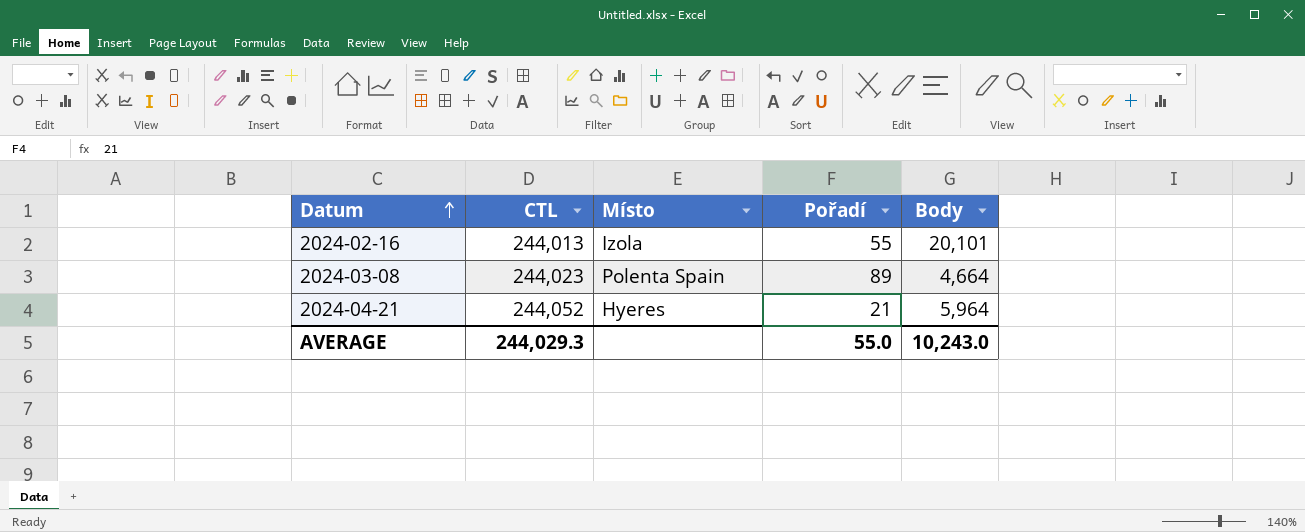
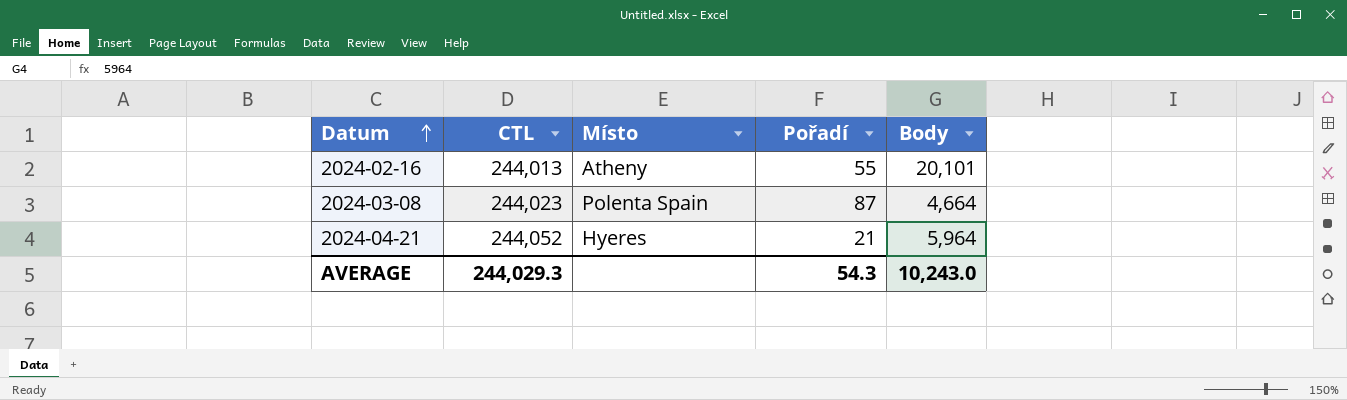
2024-02-16 | Místo: Izola -> Atheny
2024-03-08 | Pořadí: 89 -> 87
AVERAGE | Pořadí: 55.0 -> 54.3

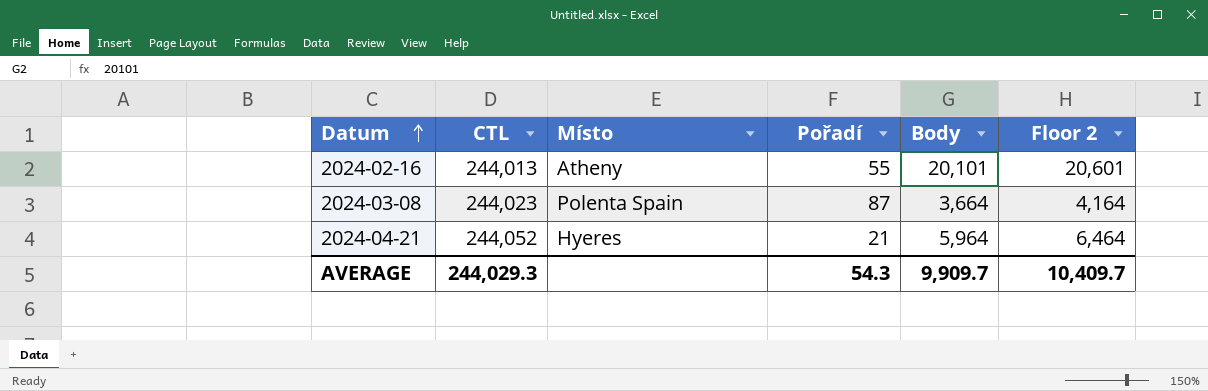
column Floor 2 | formula: none -> [Body] + 500
2024-03-08 | Body: 4,664 -> 3,664
AVERAGE | Body: 10,243.0 -> 9,909.7

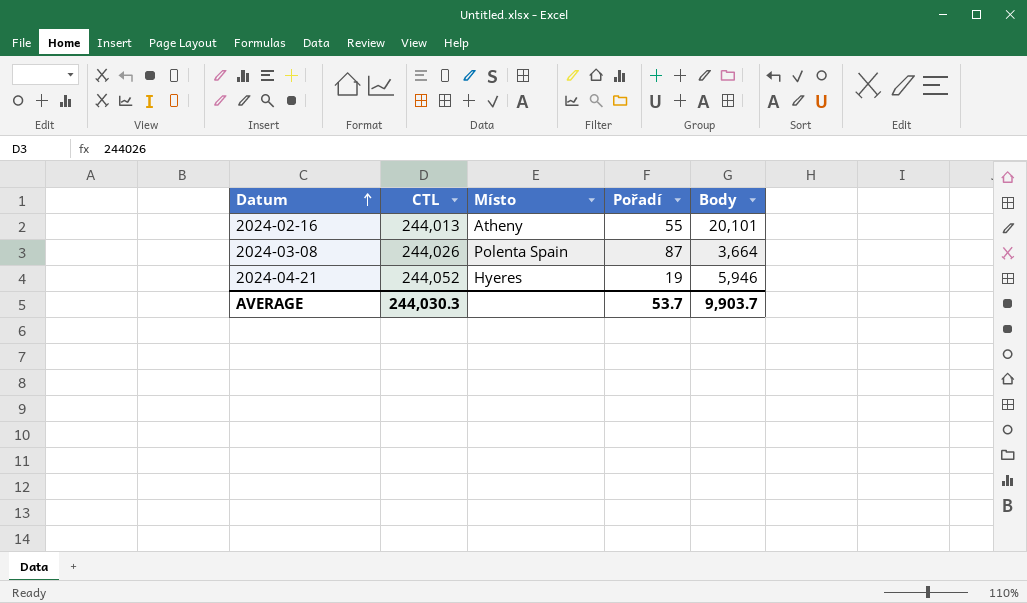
column Floor 2 | formula: [Body] + 500 -> none
2024-03-08 | CTL: 244,023 -> 244,026
2024-04-21 | Pořadí: 21 -> 19
2024-04-21 | Body: 5,964 -> 5,946
AVERAGE | CTL: 244,029.3 -> 244,030.3
AVERAGE | Pořadí: 54.3 -> 53.7
AVERAGE | Body: 9,909.7 -> 9,903.7

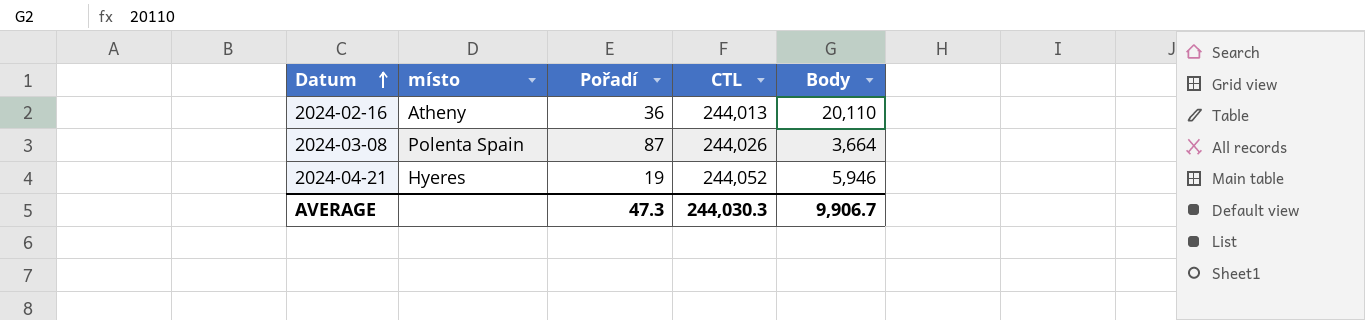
column name: Místo -> místo
column CTL | position: 2 -> 4
2024-02-16 | Pořadí: 55 -> 36
2024-02-16 | Body: 20,101 -> 20,110
AVERAGE | Pořadí: 53.7 -> 47.3
AVERAGE | Body: 9,903.7 -> 9,906.7

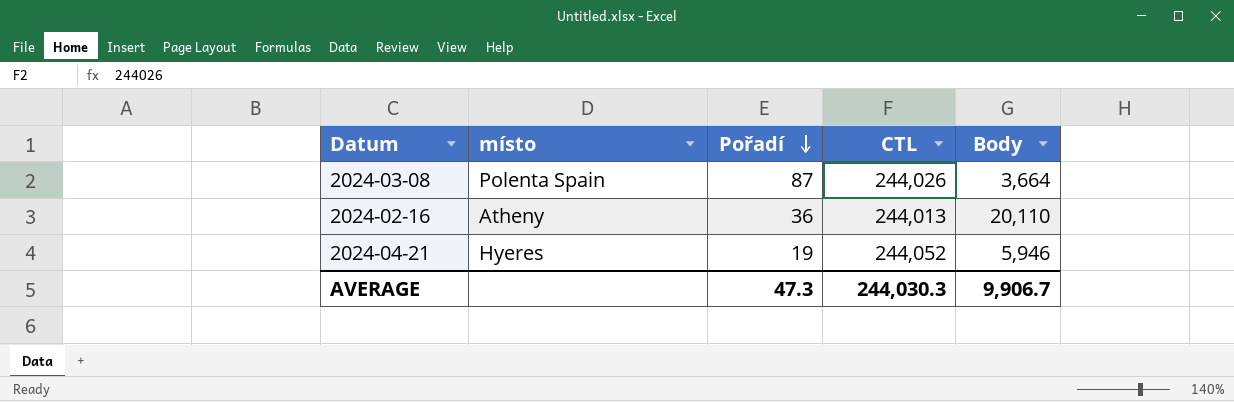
row order: Datum ascending -> Pořadí descending

